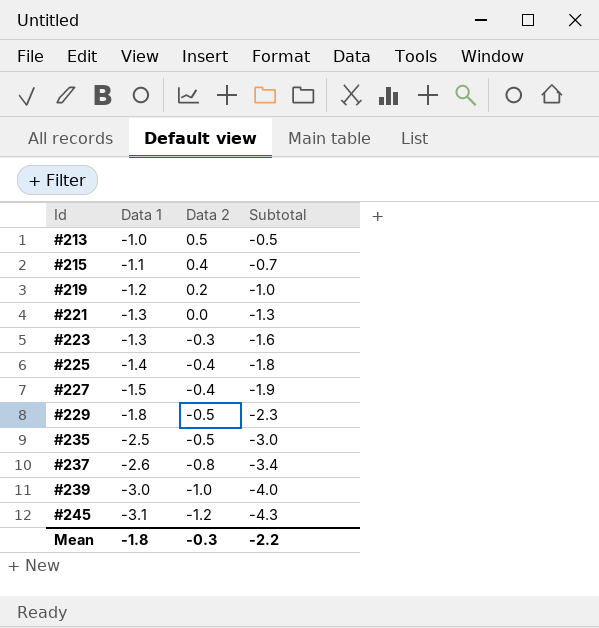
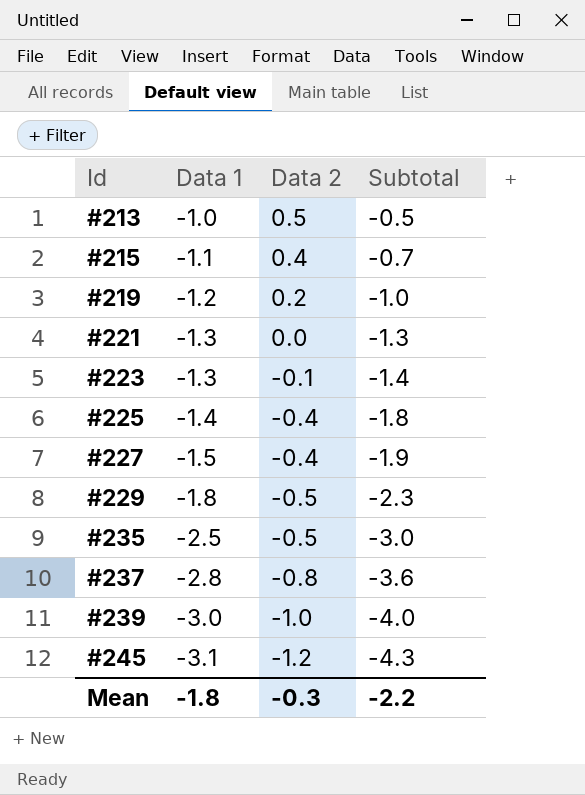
#223 | Data 2: -0.3 -> -0.1
#223 | Subtotal: -1.6 -> -1.4
#237 | Data 1: -2.6 -> -2.8
#237 | Subtotal: -3.4 -> -3.6

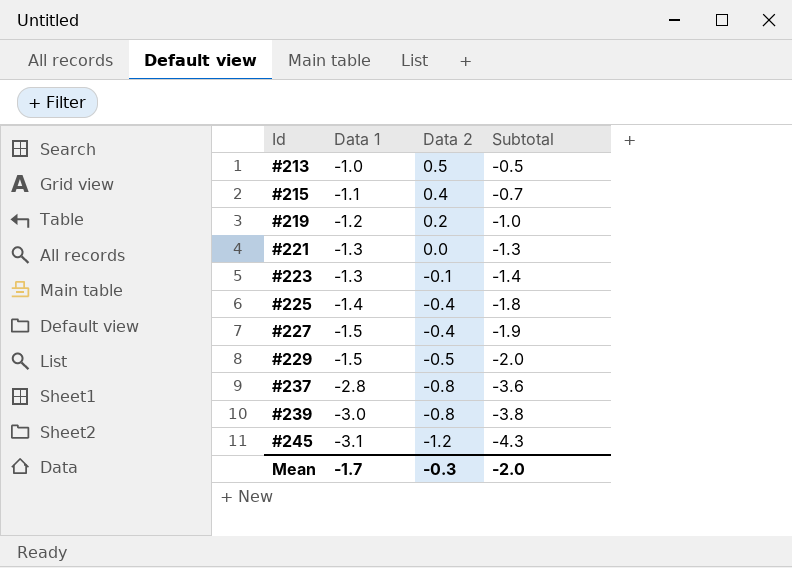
row #235: -2.5 | -0.5 | -3.0 -> none
#229 | Data 1: -1.8 -> -1.5
#229 | Subtotal: -2.3 -> -2.0
#239 | Data 2: -1.0 -> -0.8
#239 | Subtotal: -4.0 -> -3.8
Mean | Data 1: -1.8 -> -1.7
Mean | Subtotal: -2.2 -> -2.0

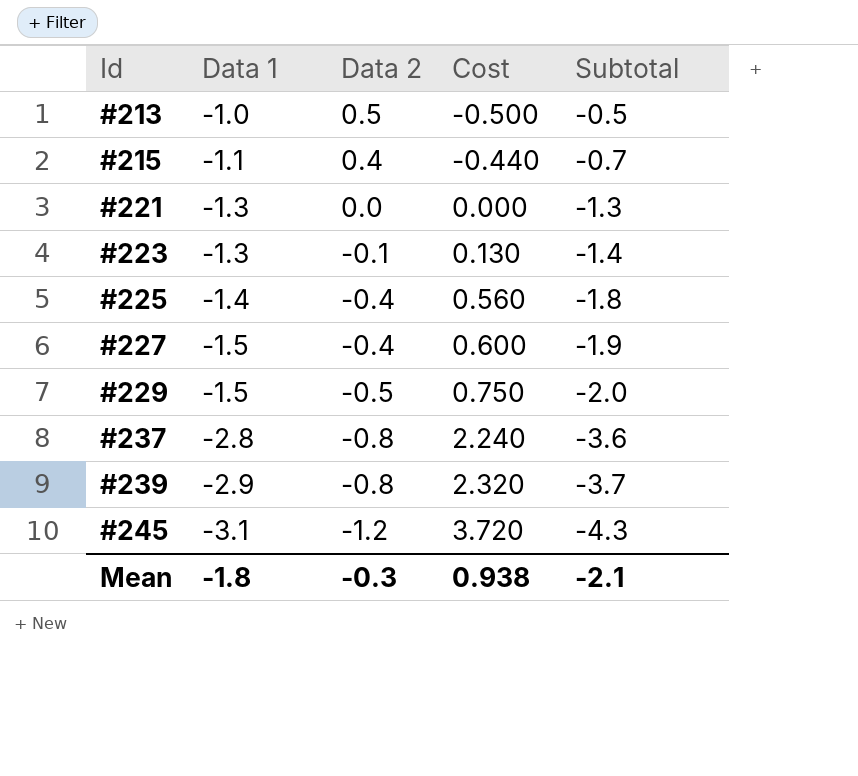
column Cost | formula: none -> [Data 1] * [Data 2]
row #219: -1.2 | 0.2 | -1.0 -> none
#239 | Data 1: -3.0 -> -2.9
#239 | Subtotal: -3.8 -> -3.7
Mean | Data 1: -1.7 -> -1.8
Mean | Subtotal: -2.0 -> -2.1

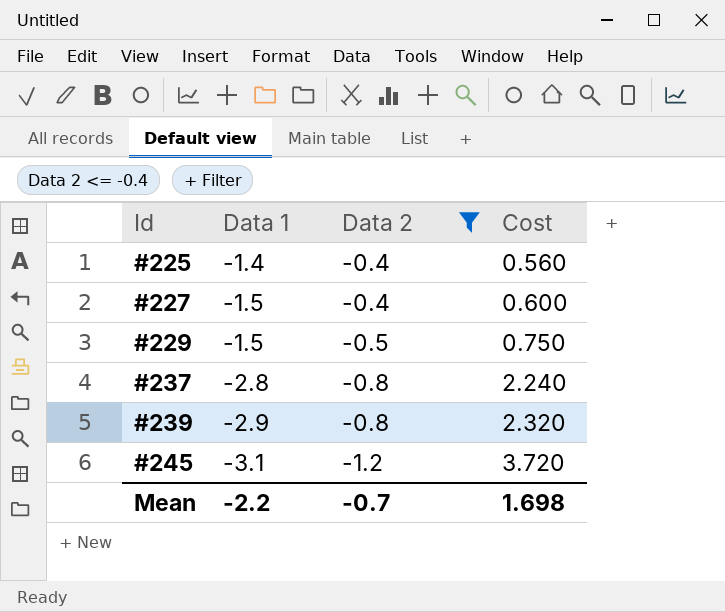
filter: none -> Data 2 <= -0.4
column Subtotal | formula: [Data 1] + [Data 2] -> none
Mean | Data 1: -1.8 -> -2.2
Mean | Data 2: -0.3 -> -0.7
Mean | Cost: 0.938 -> 1.698

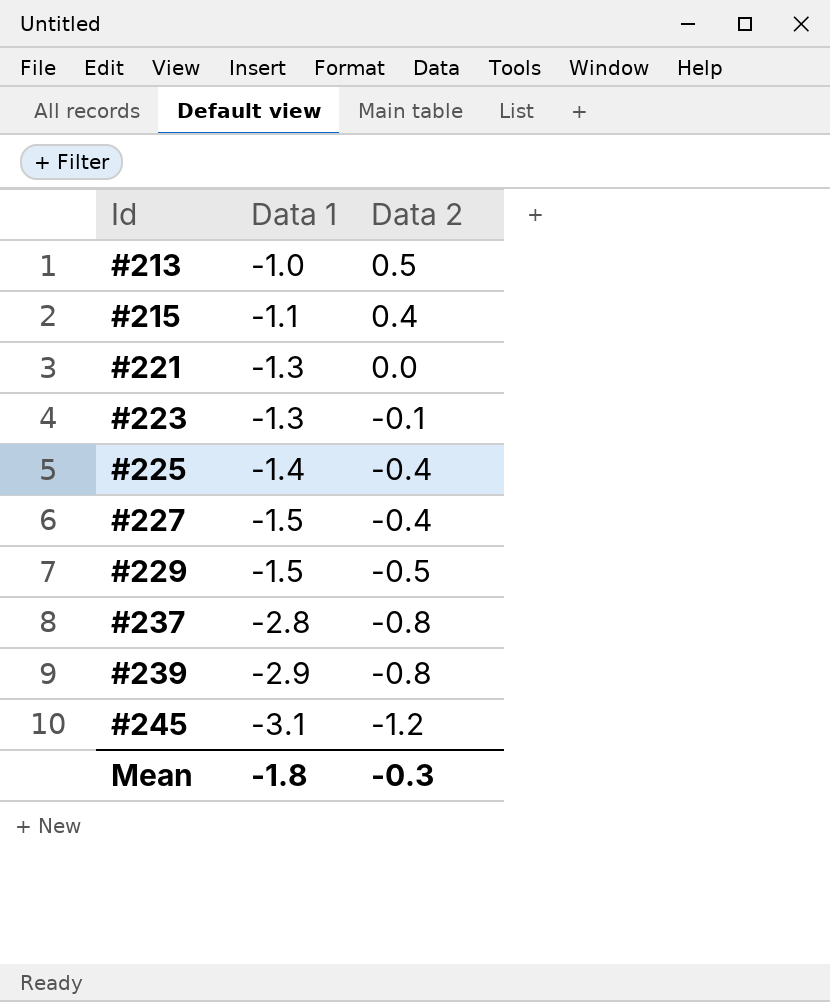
filter: Data 2 <= -0.4 -> none
column Cost | formula: [Data 1] * [Data 2] -> none
Mean | Data 1: -2.2 -> -1.8
Mean | Data 2: -0.7 -> -0.3

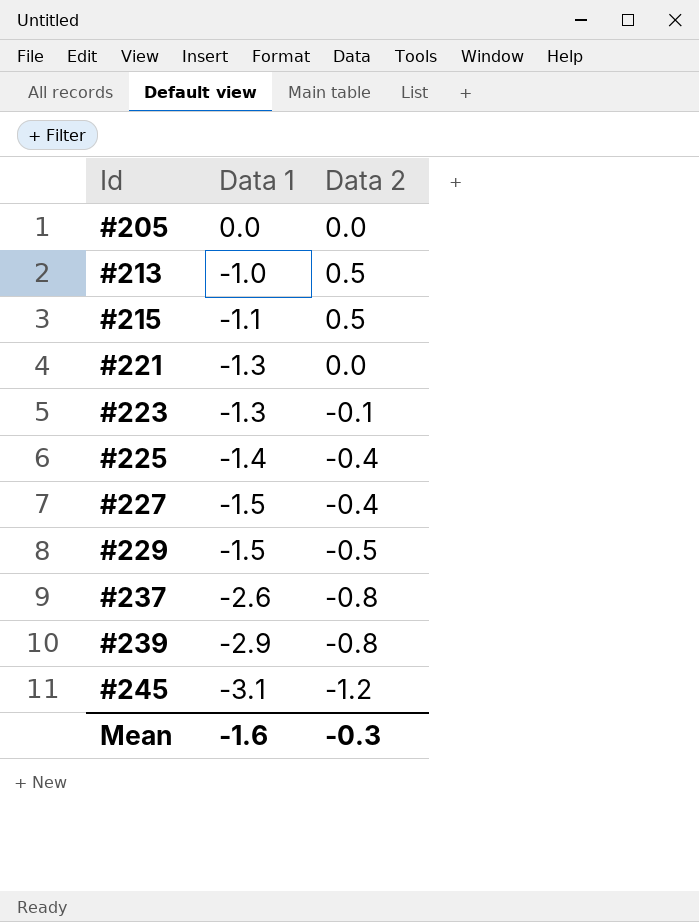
row #205: none -> 0.0 | 0.0
#215 | Data 2: 0.4 -> 0.5
#237 | Data 1: -2.8 -> -2.6
Mean | Data 1: -1.8 -> -1.6

